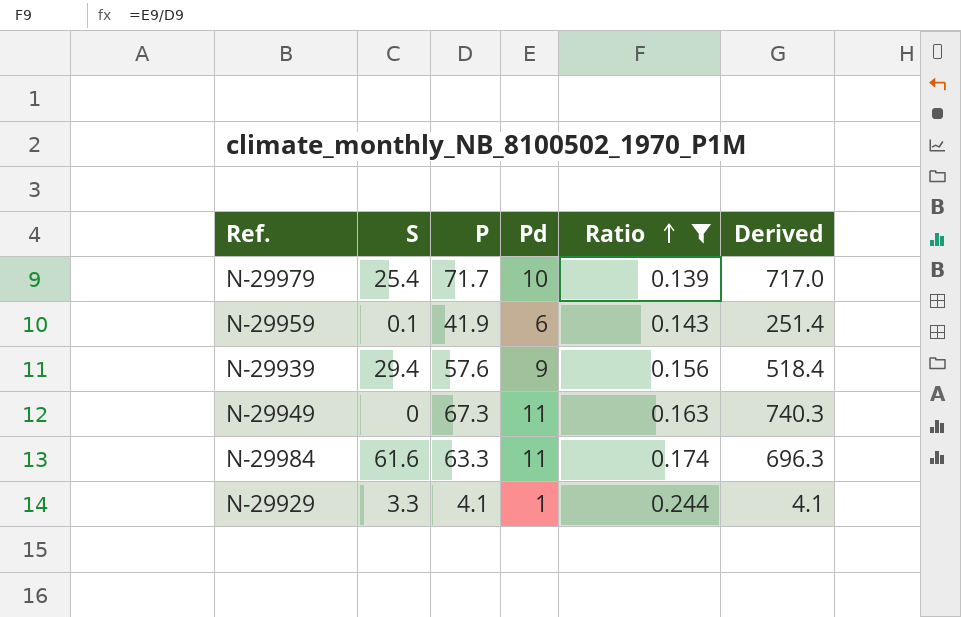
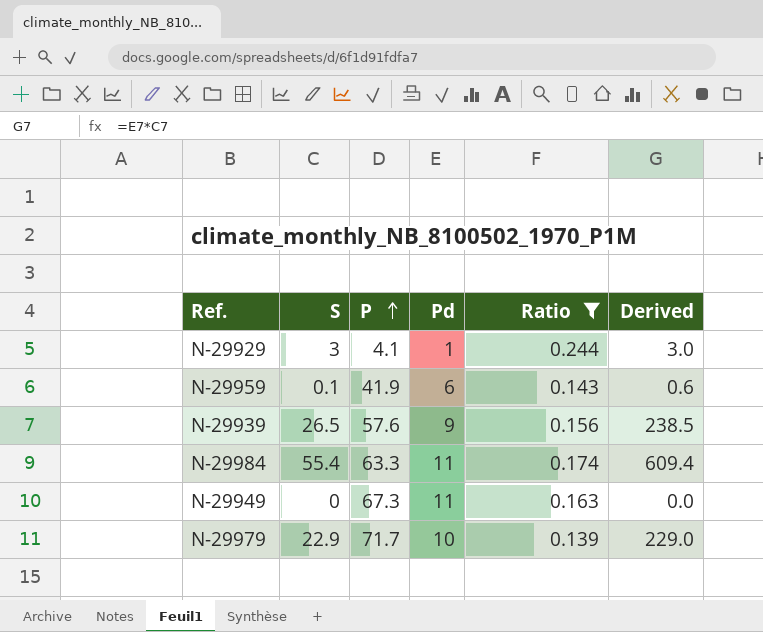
row order: Ratio ascending -> P ascending
column Derived | formula: [P] * [Pd] -> [S] * [Pd]
N-29929 | S: 3.3 -> 3
N-29939 | S: 29.4 -> 26.5
N-29984 | S: 61.6 -> 55.4
N-29979 | S: 25.4 -> 22.9

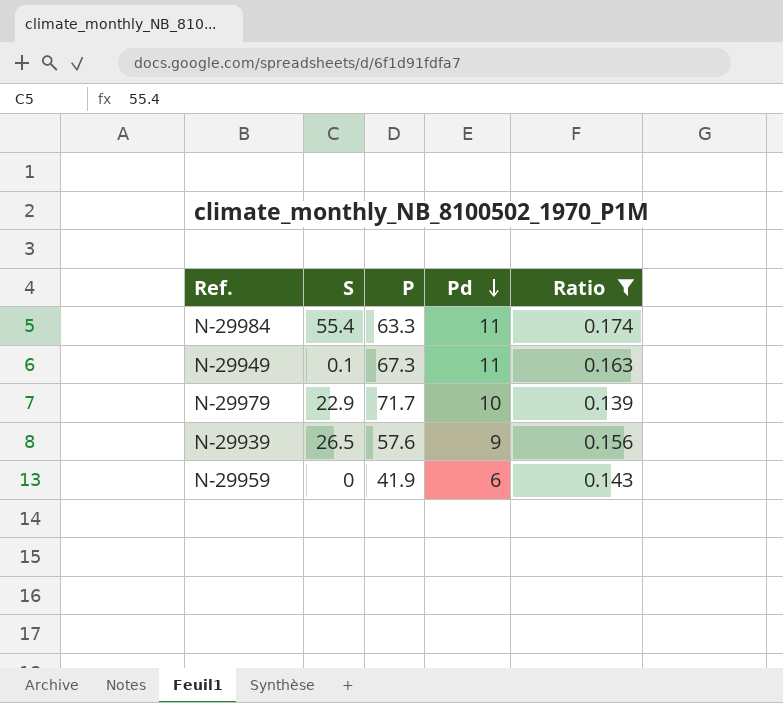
row order: P ascending -> Pd descending
column Derived | formula: [S] * [Pd] -> none
row N-29929: 3 | 4.1 | 1 | 0.244 | 3.0 -> none
N-29949 | S: 0 -> 0.1
N-29959 | S: 0.1 -> 0

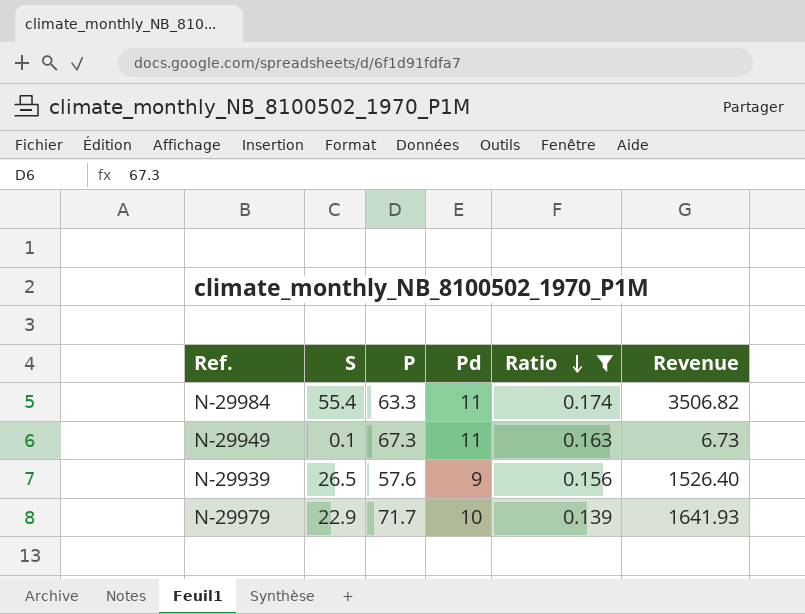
row order: Pd descending -> Ratio descending
column Revenue | formula: none -> [S] * [P]
row N-29959: 0 | 41.9 | 6 | 0.143 -> none

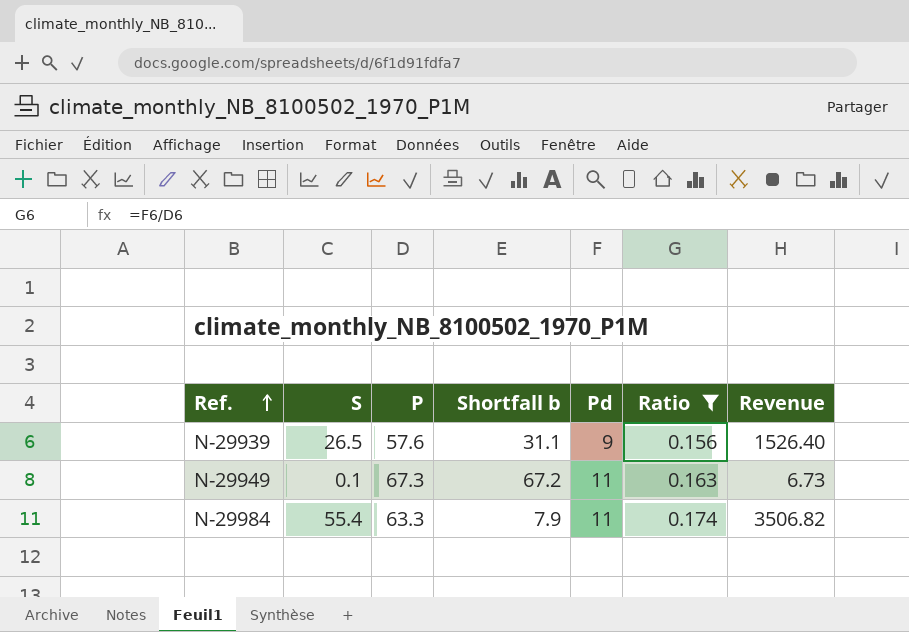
row order: Ratio descending -> Ref. ascending
column Shortfall b | formula: none -> [P] - [S]
row N-29979: 22.9 | 71.7 | 10 | 0.139 | 1641.93 -> none

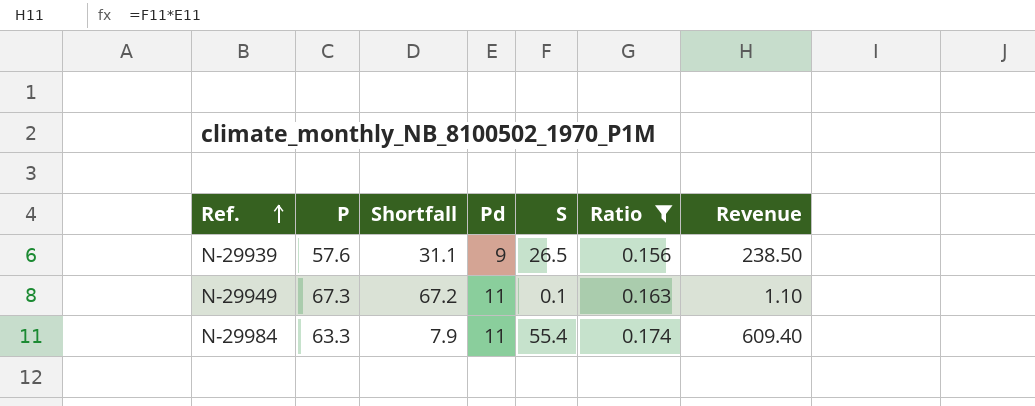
column name: Shortfall b -> Shortfall
column S | position: 2 -> 5
column Revenue | formula: [S] * [P] -> [Pd] * [S]

